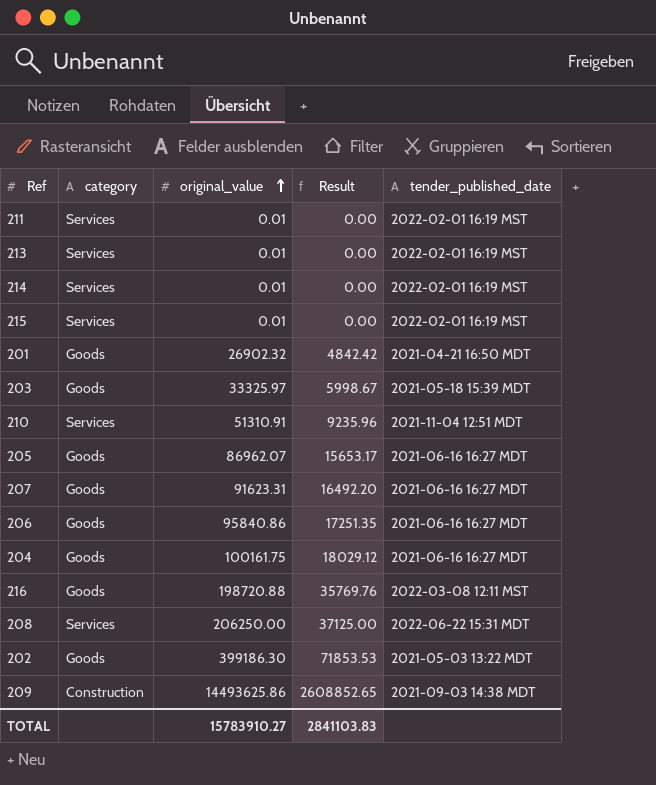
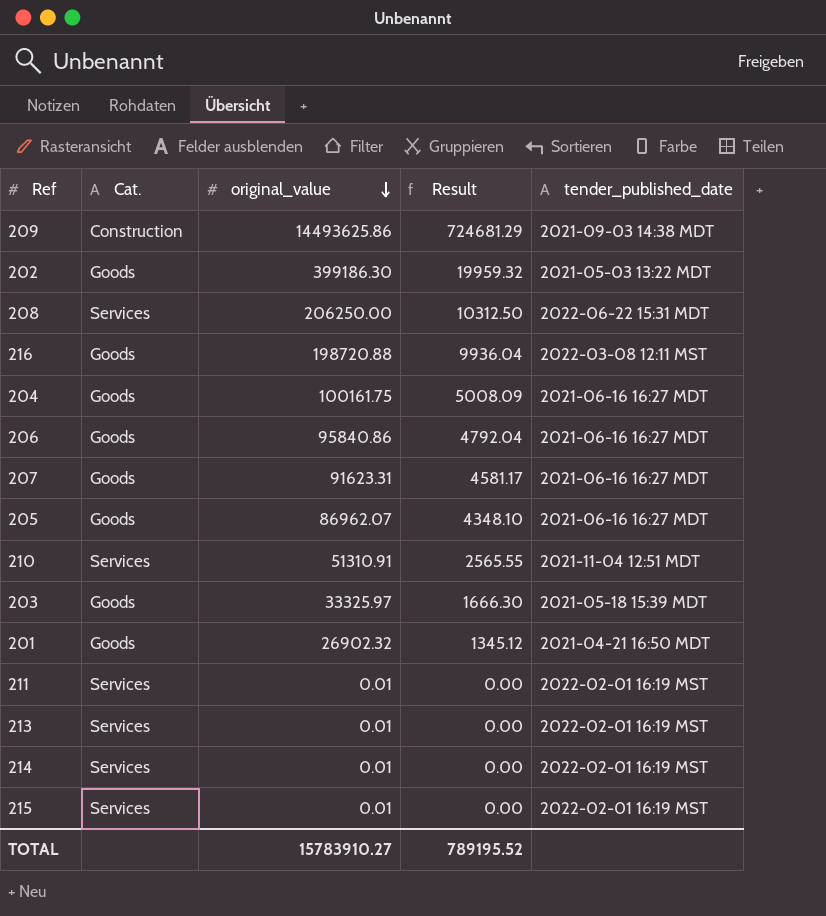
row order: original_value ascending -> original_value descending
column name: category -> Cat.
column Result | formula: [original_value] * 0.18 -> [original_value] * 0.05
TOTAL | Result: 2841103.83 -> 789195.52

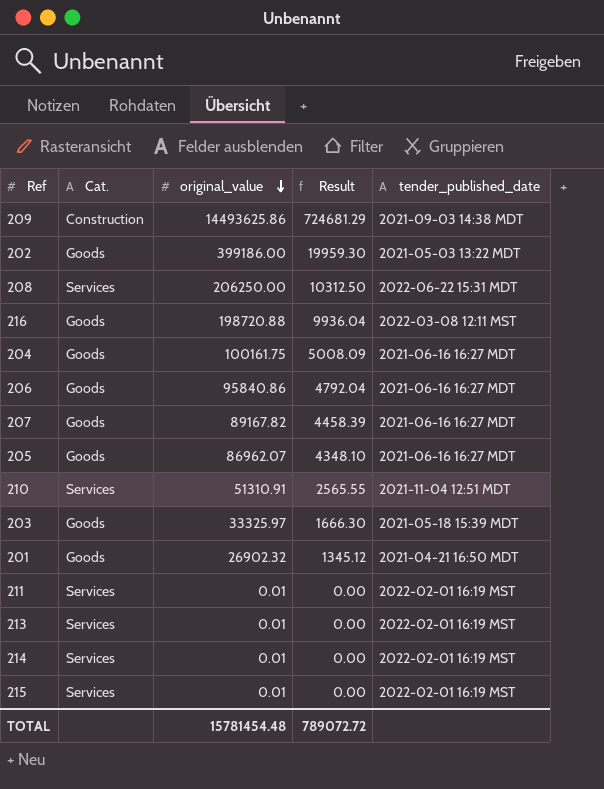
202 | original_value: 399186.30 -> 399186.00
202 | Result: 19959.32 -> 19959.30
207 | original_value: 91623.31 -> 89167.82
207 | Result: 4581.17 -> 4458.39
TOTAL | original_value: 15783910.27 -> 15781454.48
TOTAL | Result: 789195.52 -> 789072.72

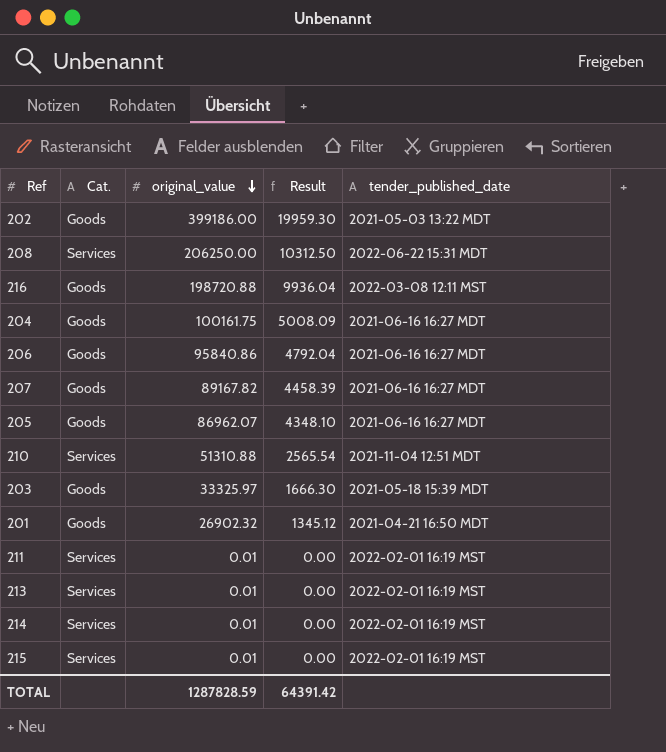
row 209: Construction | 14493625.86 | 724681.29 | 2021-09-03 14:38 MDT -> none
210 | original_value: 51310.91 -> 51310.88
210 | Result: 2565.55 -> 2565.54
TOTAL | original_value: 15781454.48 -> 1287828.59
TOTAL | Result: 789072.72 -> 64391.42

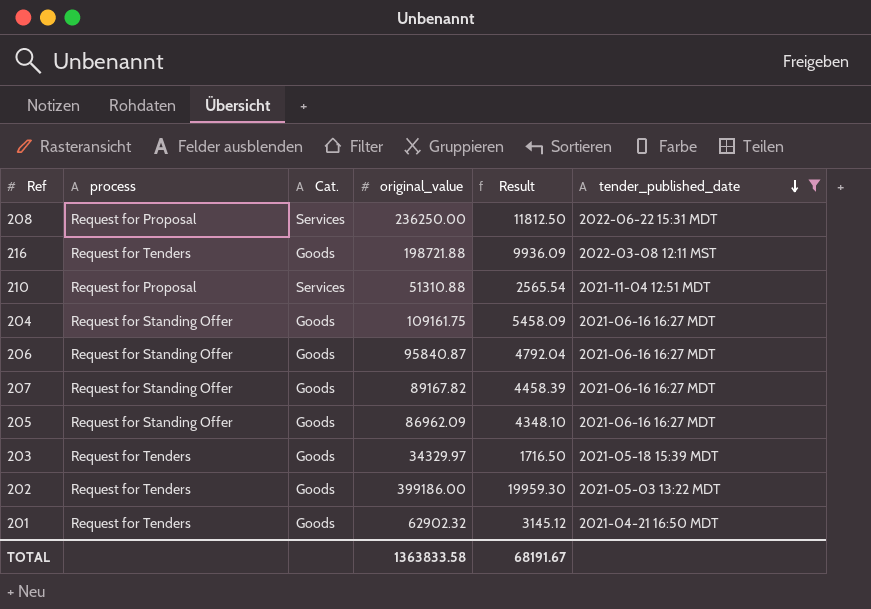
filter: none -> tender_published_date != 2022-02-01 16:19 MST
row order: original_value descending -> tender_published_date descending
column process | position: none -> 2
208 | original_value: 206250.00 -> 236250.00
208 | Result: 10312.50 -> 11812.50
216 | original_value: 198720.88 -> 198721.88
216 | Result: 9936.04 -> 9936.09
204 | original_value: 100161.75 -> 109161.75
204 | Result: 5008.09 -> 5458.09
206 | original_value: 95840.86 -> 95840.87
205 | original_value: 86962.07 -> 86962.09
203 | original_value: 33325.97 -> 34329.97
203 | Result: 1666.30 -> 1716.50
201 | original_value: 26902.32 -> 62902.32
201 | Result: 1345.12 -> 3145.12
TOTAL | original_value: 1287828.59 -> 1363833.58
TOTAL | Result: 64391.42 -> 68191.67

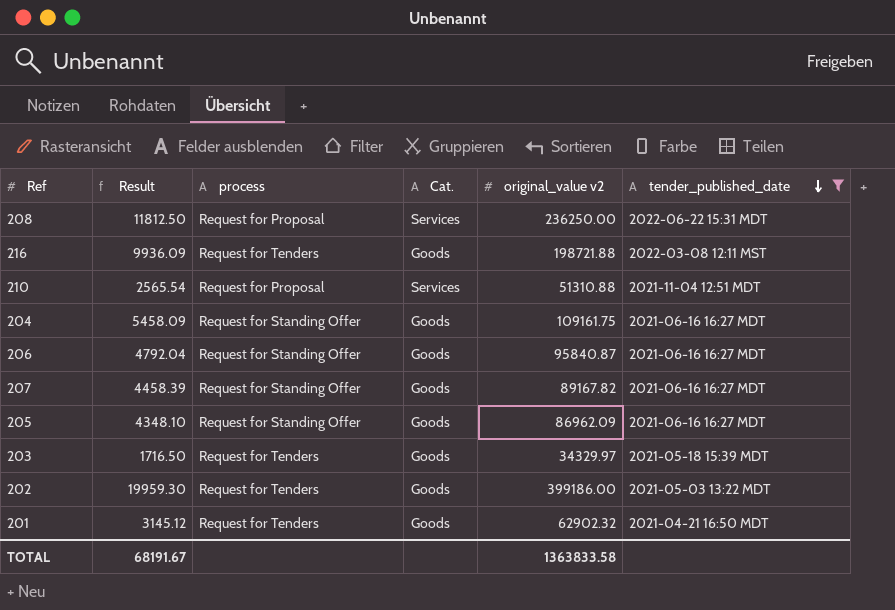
column Result | position: 5 -> 2
column name: original_value -> original_value v2

